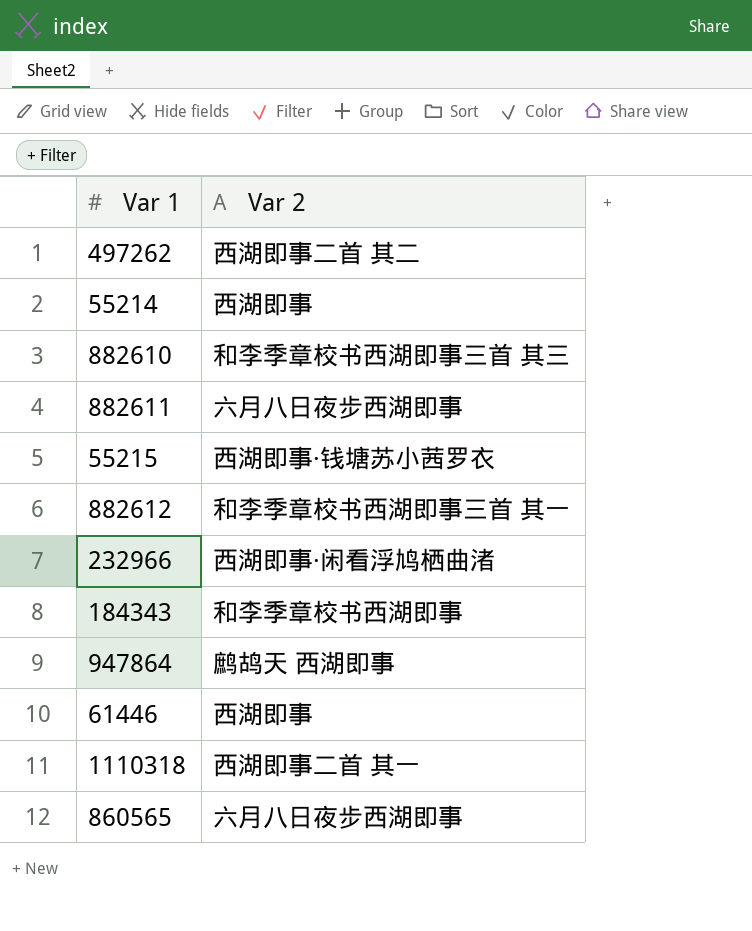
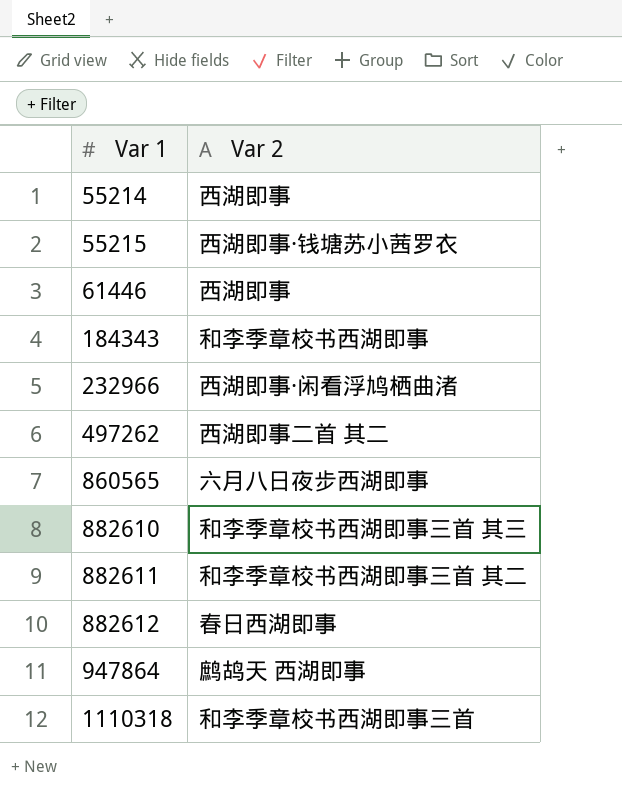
row order: none -> Var 1 ascending
882611 | Var 2: 六月八日夜步西湖即事 -> 和李季章校书西湖即事三首 其二
882612 | Var 2: 和李季章校书西湖即事三首 其一 -> 春日西湖即事
1110318 | Var 2: 西湖即事二首 其一 -> 和李季章校书西湖即事三首

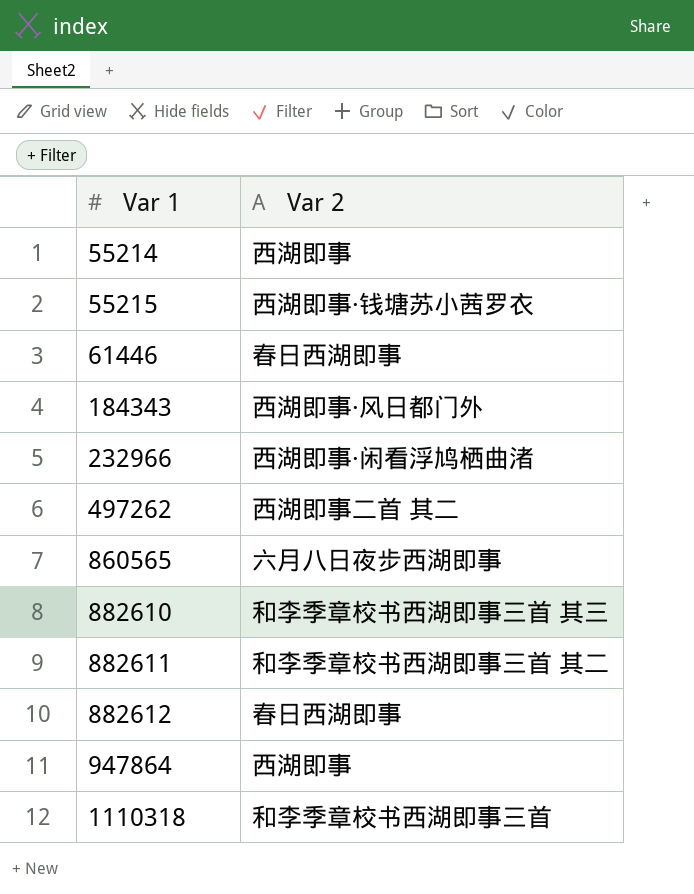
61446 | Var 2: 西湖即事 -> 春日西湖即事
184343 | Var 2: 和李季章校书西湖即事 -> 西湖即事·风日都门外
947864 | Var 2: 鹧鸪天 西湖即事 -> 西湖即事

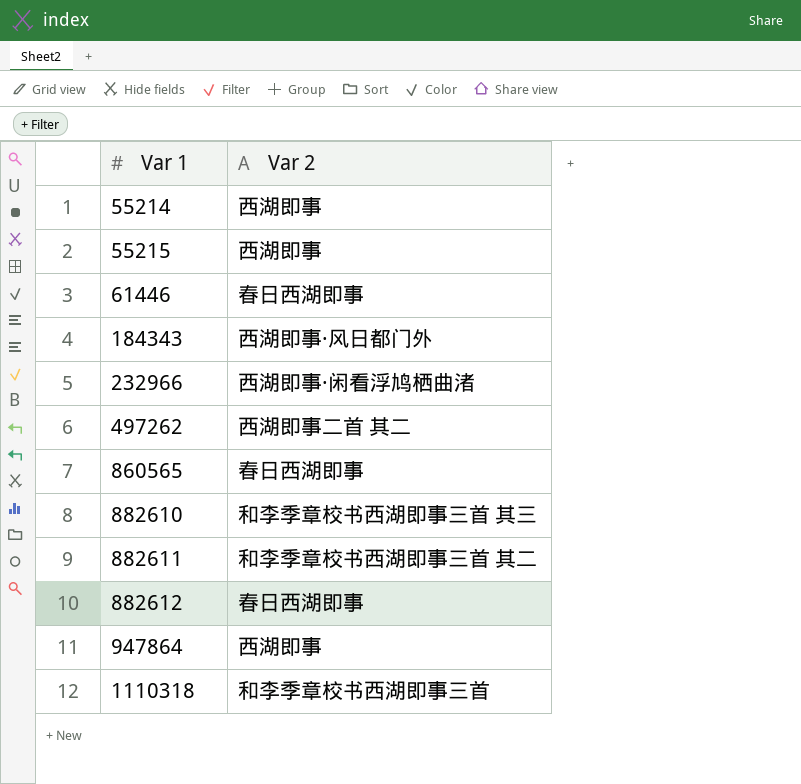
55215 | Var 2: 西湖即事·钱塘苏小茜罗衣 -> 西湖即事
860565 | Var 2: 六月八日夜步西湖即事 -> 春日西湖即事

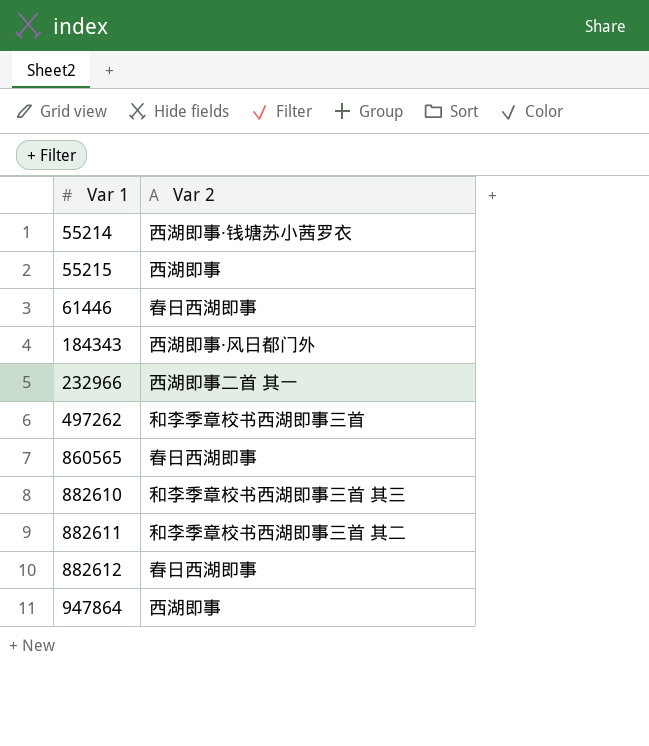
row 1110318: 和李季章校书西湖即事三首 -> none
55214 | Var 2: 西湖即事 -> 西湖即事·钱塘苏小茜罗衣
232966 | Var 2: 西湖即事·闲看浮鸠栖曲渚 -> 西湖即事二首 其一
497262 | Var 2: 西湖即事二首 其二 -> 和李季章校书西湖即事三首

